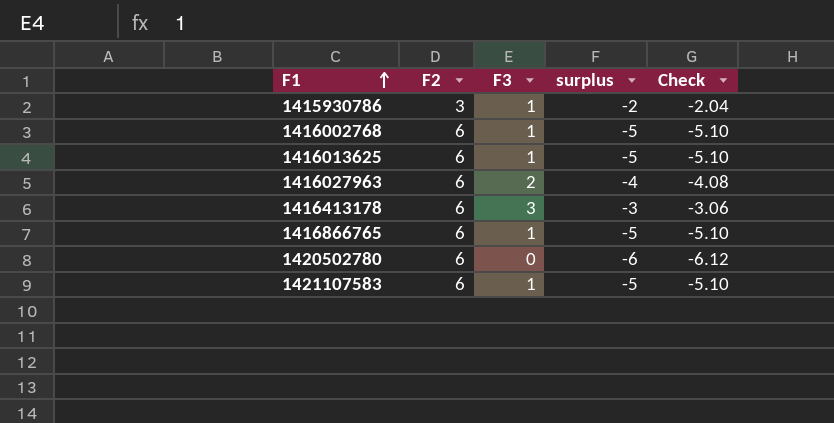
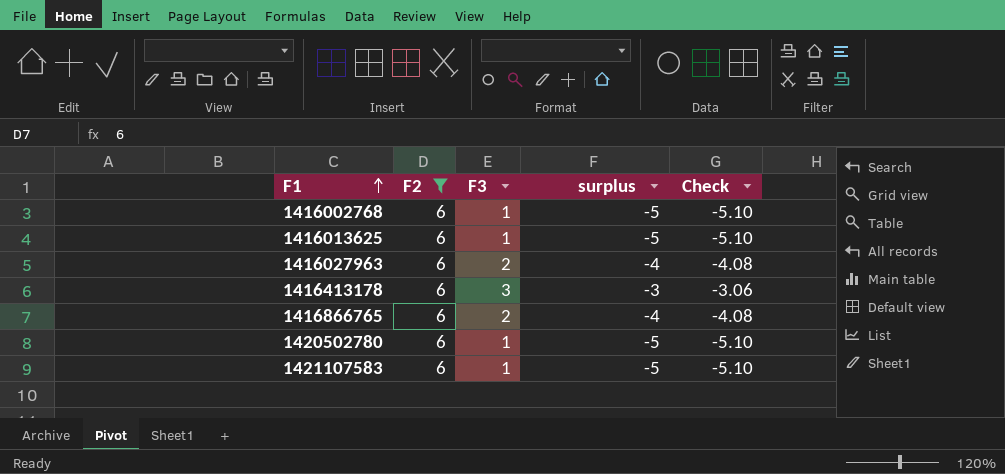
filter: none -> F2 = 6
1416866765 | F3: 1 -> 2
1416866765 | surplus: -5 -> -4
1416866765 | Check: -5.10 -> -4.08
1420502780 | F3: 0 -> 1
1420502780 | surplus: -6 -> -5
1420502780 | Check: -6.12 -> -5.10

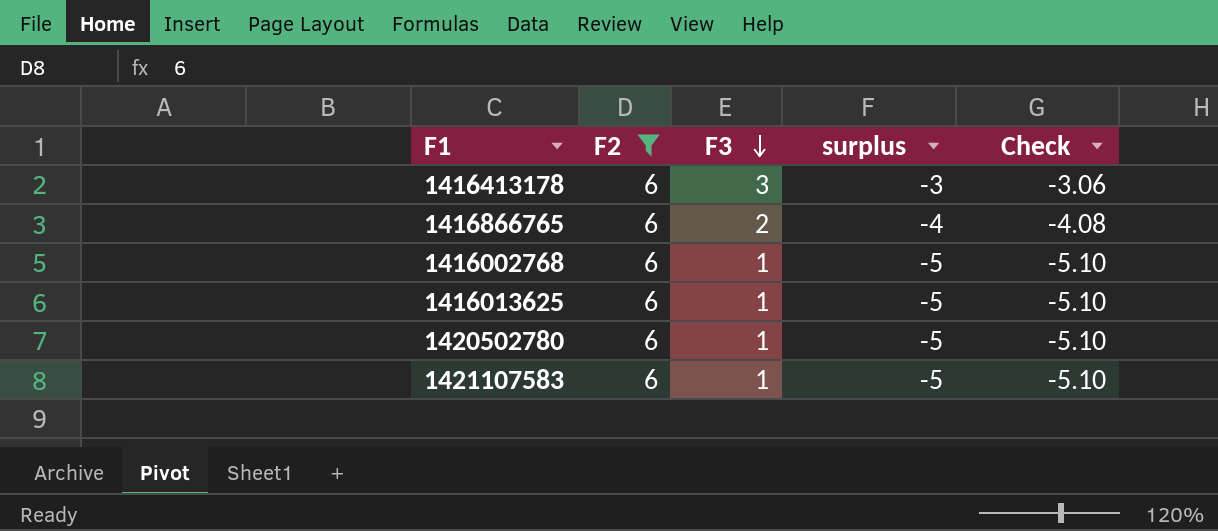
row order: F1 ascending -> F3 descending
row 1416027963: 6 | 2 | -4 | -4.08 -> none

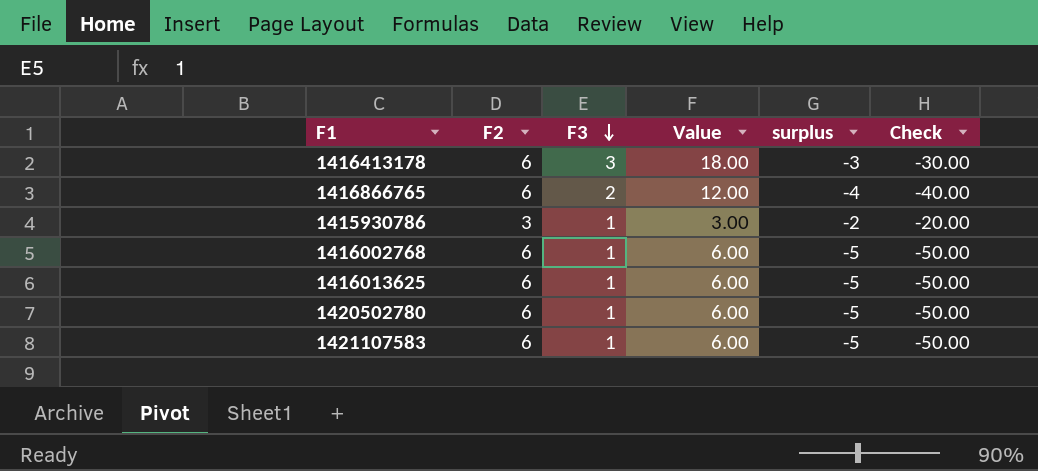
filter: F2 = 6 -> none
column Value | formula: none -> [F2] * [F3]
column Check | formula: [surplus] * 1.02 -> [surplus] * 10

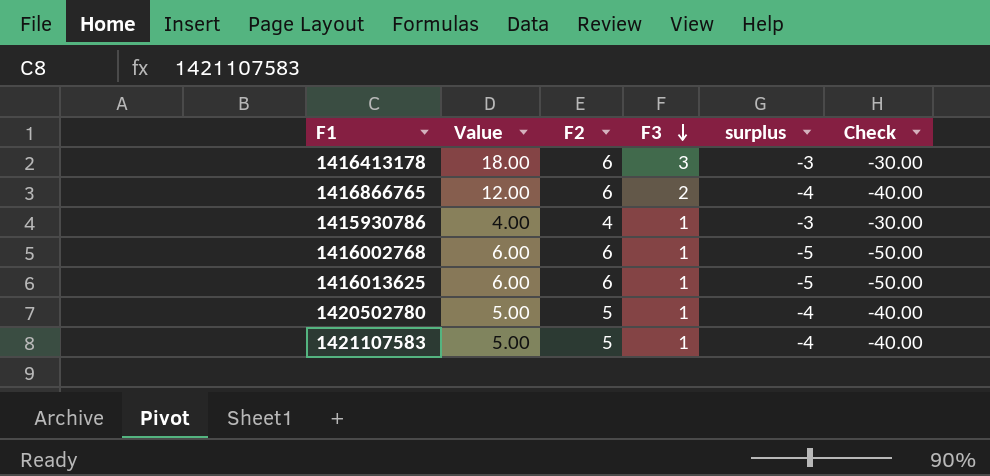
column Value | position: 4 -> 2
1415930786 | Value: 3.00 -> 4.00
1415930786 | F2: 3 -> 4
1415930786 | surplus: -2 -> -3
1415930786 | Check: -20.00 -> -30.00
1420502780 | Value: 6.00 -> 5.00
1420502780 | F2: 6 -> 5
1420502780 | surplus: -5 -> -4
1420502780 | Check: -50.00 -> -40.00
1421107583 | Value: 6.00 -> 5.00
1421107583 | F2: 6 -> 5
1421107583 | surplus: -5 -> -4
1421107583 | Check: -50.00 -> -40.00

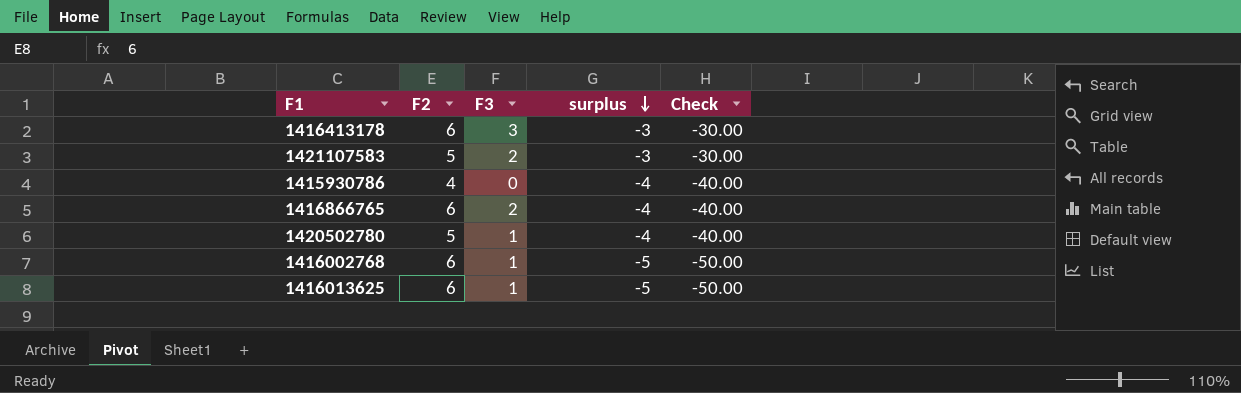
row order: F3 descending -> surplus descending
column Value | formula: [F2] * [F3] -> none
1421107583 | F3: 1 -> 2
1421107583 | surplus: -4 -> -3
1421107583 | Check: -40.00 -> -30.00
1415930786 | F3: 1 -> 0
1415930786 | surplus: -3 -> -4
1415930786 | Check: -30.00 -> -40.00

